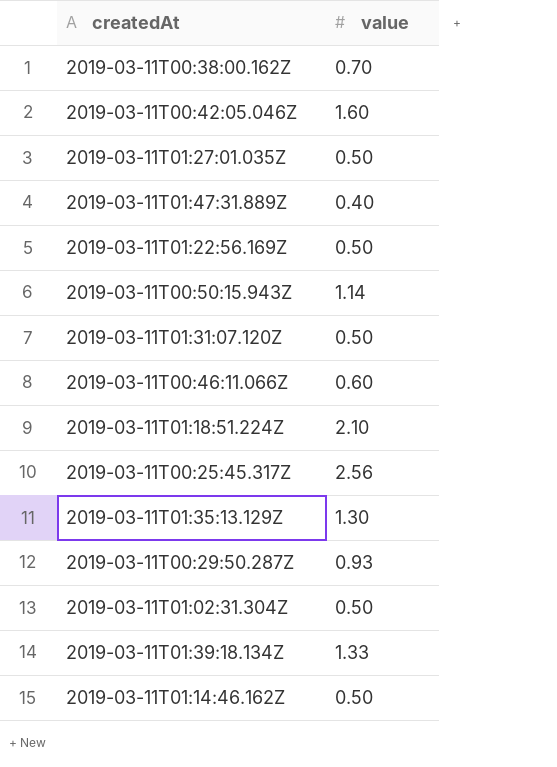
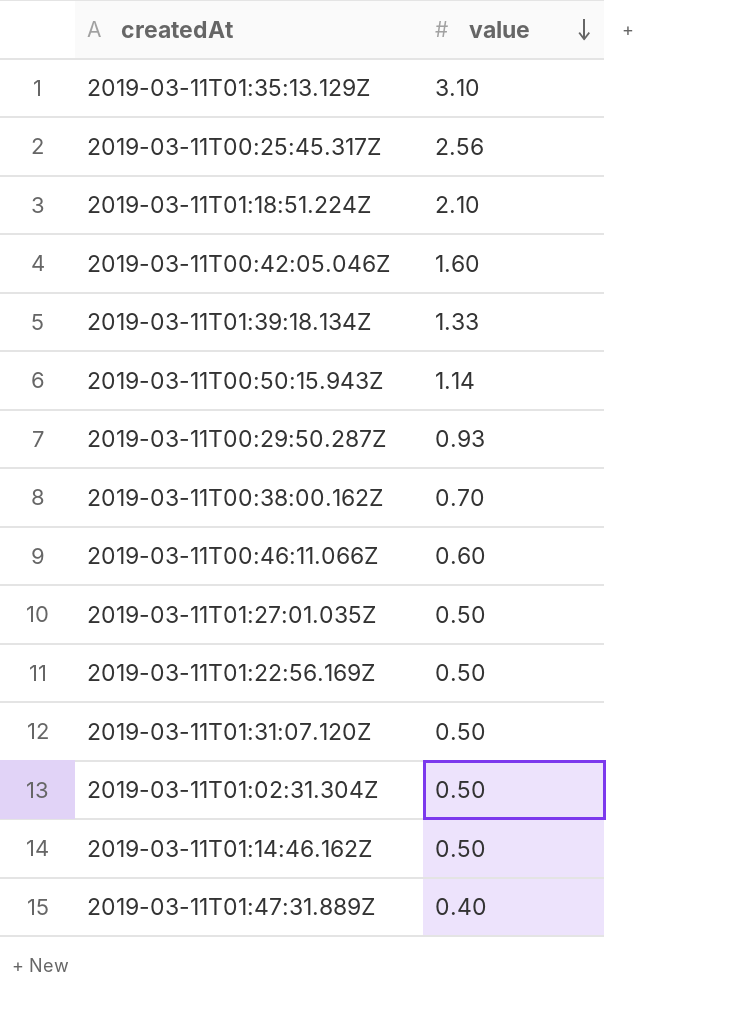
row order: none -> value descending
2019-03-11T01:35:13.129Z | value: 1.30 -> 3.10

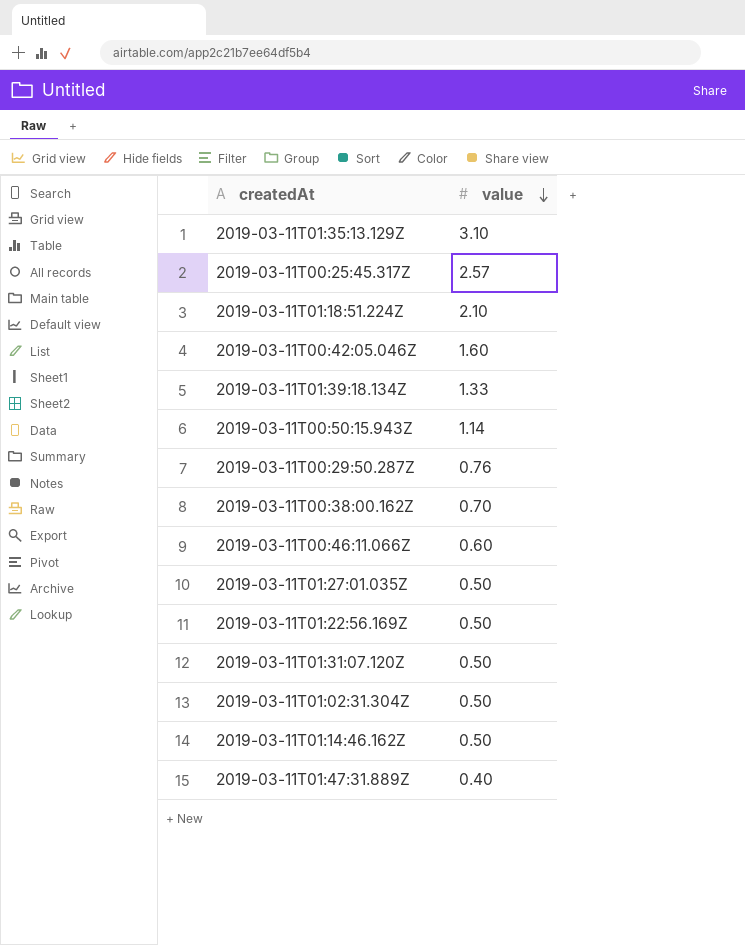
2019-03-11T00:25:45.317Z | value: 2.56 -> 2.57
2019-03-11T00:29:50.287Z | value: 0.93 -> 0.76

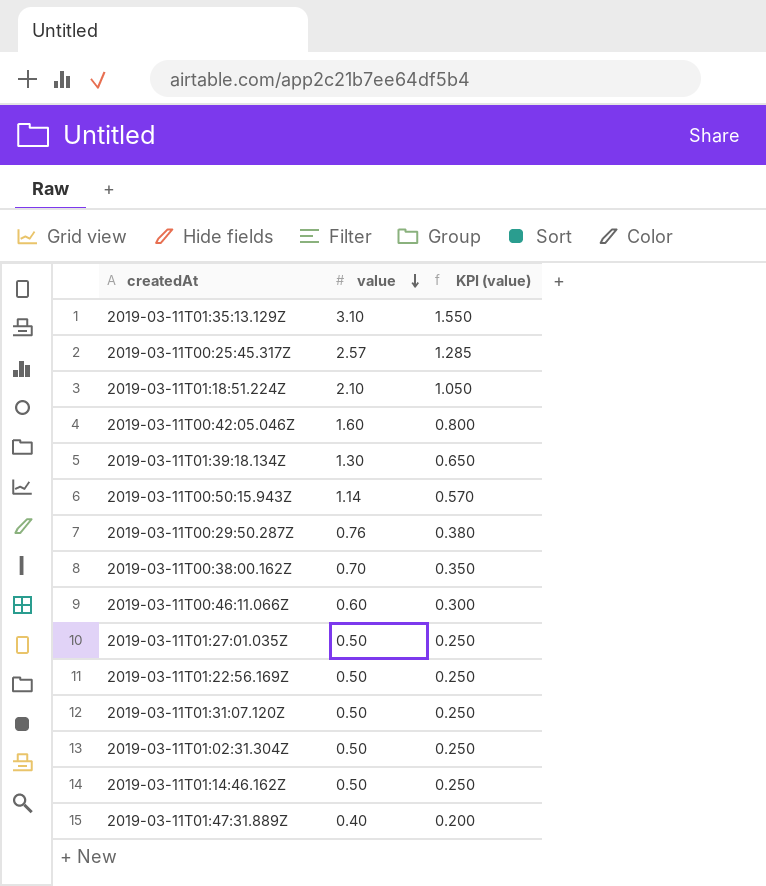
column KPI (value) | formula: none -> [value] * 0.5
2019-03-11T01:39:18.134Z | value: 1.33 -> 1.30

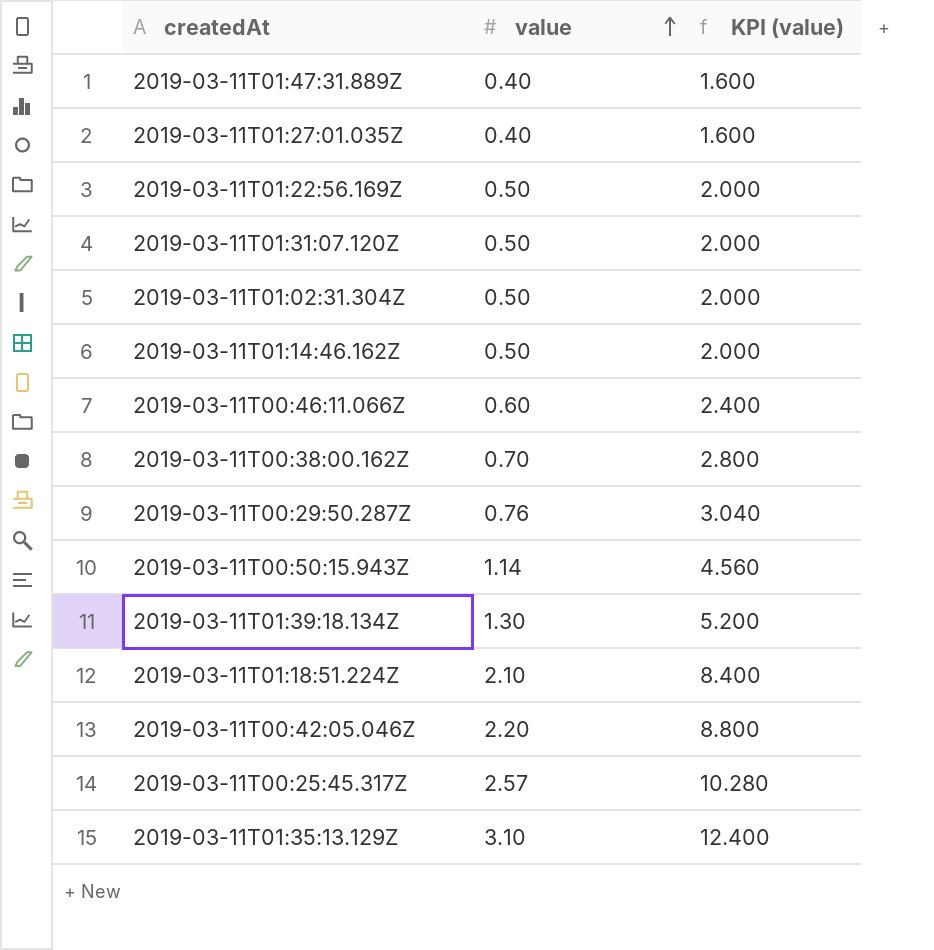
row order: value descending -> value ascending
column KPI (value) | formula: [value] * 0.5 -> [value] * 4
2019-03-11T01:27:01.035Z | value: 0.50 -> 0.40
2019-03-11T00:42:05.046Z | value: 1.60 -> 2.20

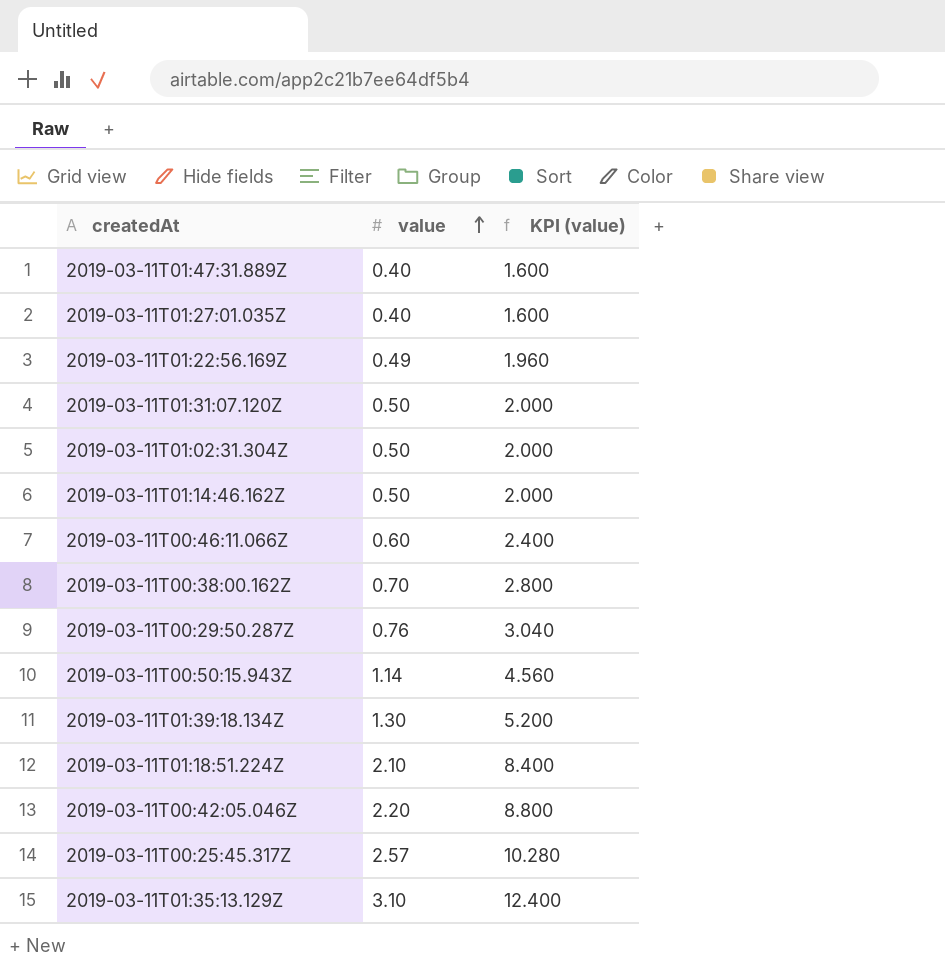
2019-03-11T01:22:56.169Z | value: 0.50 -> 0.49
2019-03-11T01:22:56.169Z | KPI (value): 2.000 -> 1.960

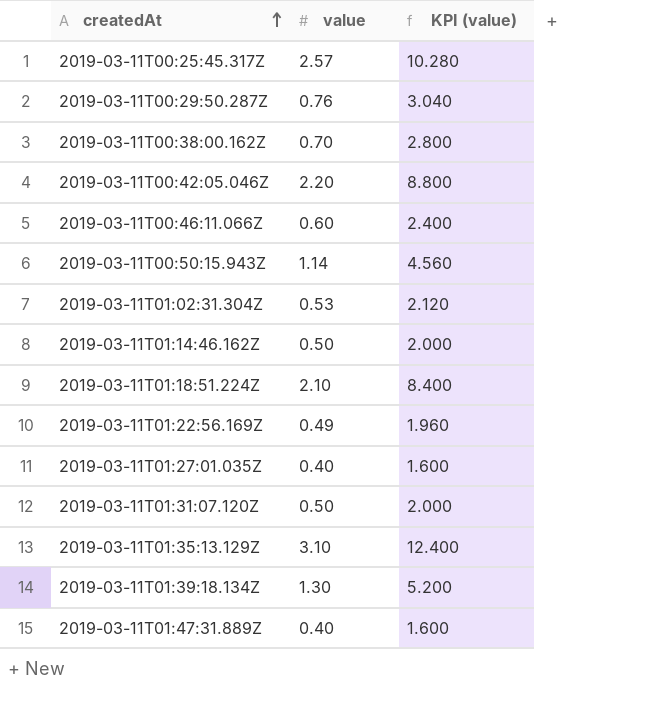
row order: value ascending -> createdAt ascending
2019-03-11T01:02:31.304Z | value: 0.50 -> 0.53
2019-03-11T01:02:31.304Z | KPI (value): 2.000 -> 2.120

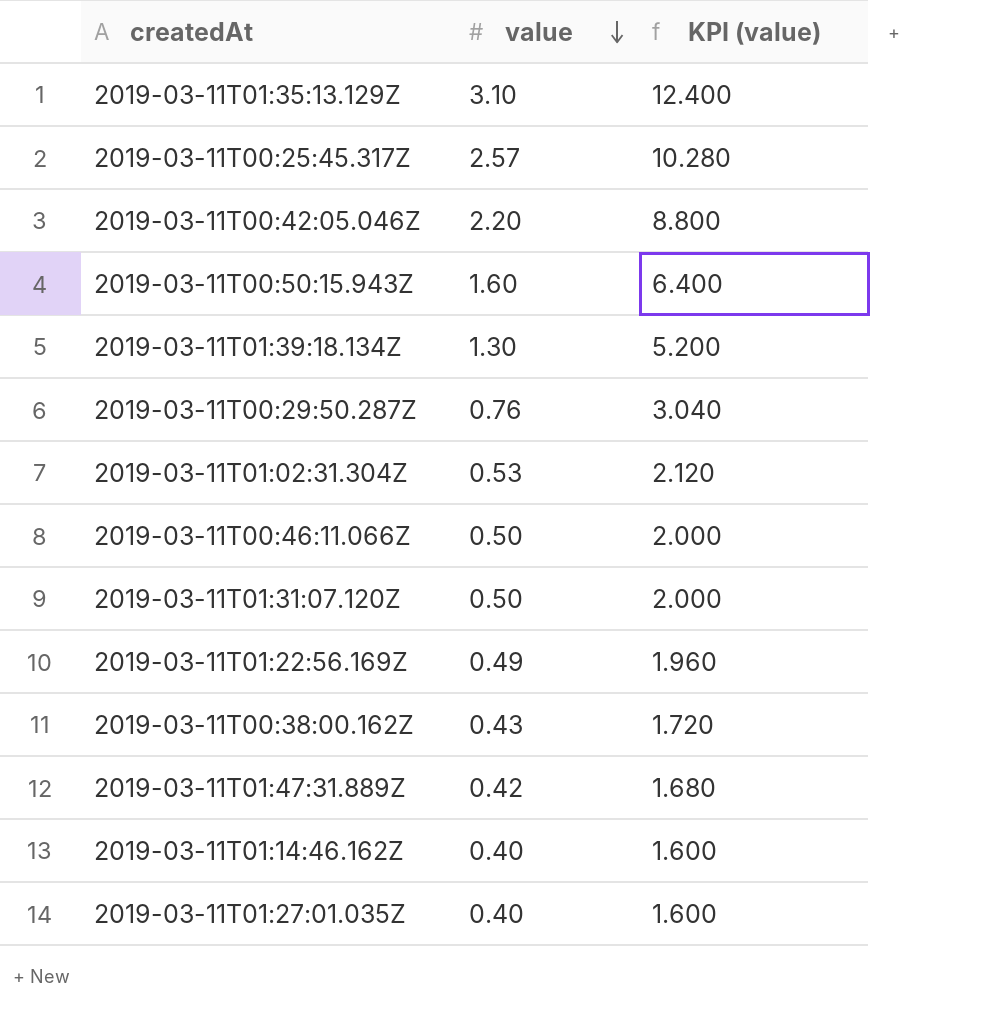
row order: createdAt ascending -> value descending
row 2019-03-11T01:18:51.224Z: 2.10 | 8.400 -> none
2019-03-11T00:50:15.943Z | value: 1.14 -> 1.60
2019-03-11T00:50:15.943Z | KPI (value): 4.560 -> 6.400
2019-03-11T00:46:11.066Z | value: 0.60 -> 0.50
2019-03-11T00:46:11.066Z | KPI (value): 2.400 -> 2.000
2019-03-11T00:38:00.162Z | value: 0.70 -> 0.43
2019-03-11T00:38:00.162Z | KPI (value): 2.800 -> 1.720
2019-03-11T01:47:31.889Z | value: 0.40 -> 0.42
2019-03-11T01:47:31.889Z | KPI (value): 1.600 -> 1.680
2019-03-11T01:14:46.162Z | value: 0.50 -> 0.40
2019-03-11T01:14:46.162Z | KPI (value): 2.000 -> 1.600

